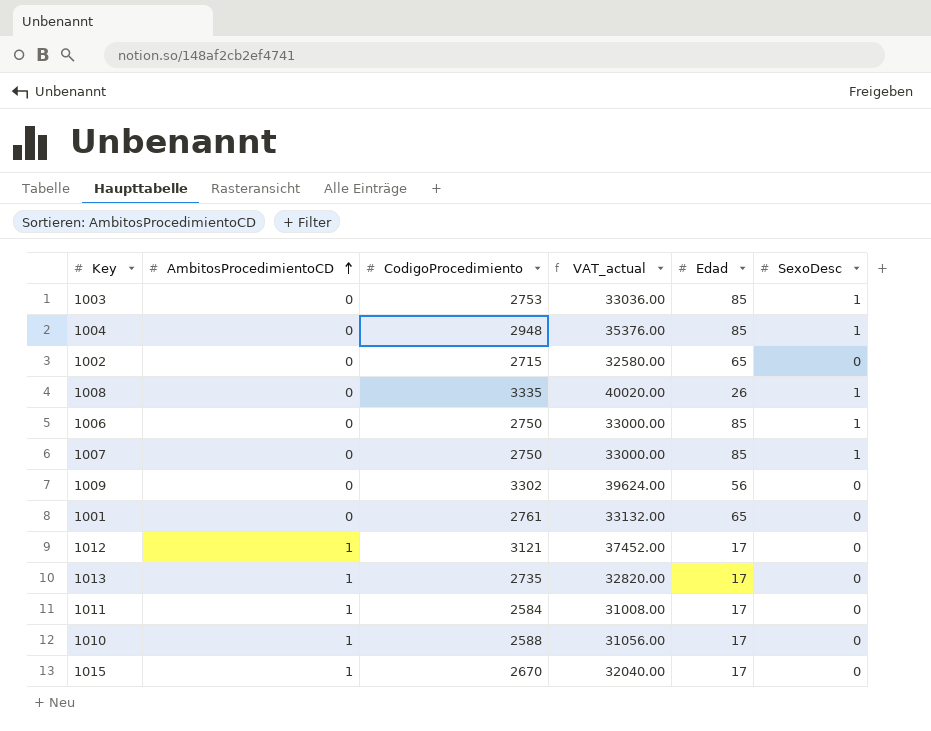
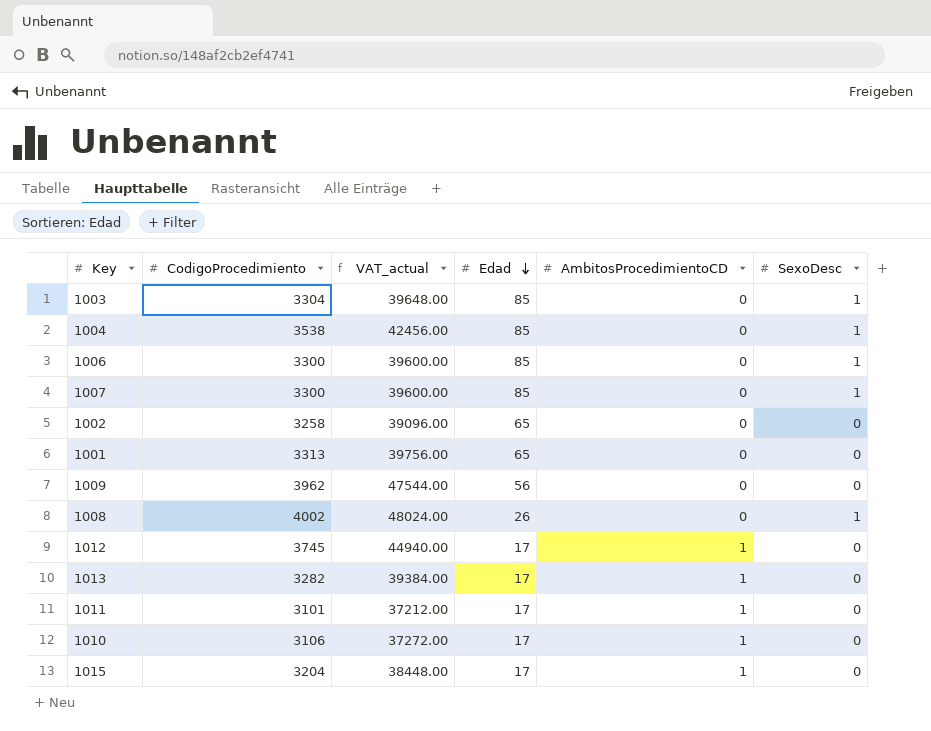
row order: AmbitosProcedimientoCD ascending -> Edad descending
column AmbitosProcedimientoCD | position: 2 -> 5
1003 | CodigoProcedimiento: 2753 -> 3304
1003 | VAT_actual: 33036.00 -> 39648.00
1004 | CodigoProcedimiento: 2948 -> 3538
1004 | VAT_actual: 35376.00 -> 42456.00
1006 | CodigoProcedimiento: 2750 -> 3300
1006 | VAT_actual: 33000.00 -> 39600.00
1007 | CodigoProcedimiento: 2750 -> 3300
1007 | VAT_actual: 33000.00 -> 39600.00
1002 | CodigoProcedimiento: 2715 -> 3258
1002 | VAT_actual: 32580.00 -> 39096.00
1001 | CodigoProcedimiento: 2761 -> 3313
1001 | VAT_actual: 33132.00 -> 39756.00
1009 | CodigoProcedimiento: 3302 -> 3962
1009 | VAT_actual: 39624.00 -> 47544.00
1008 | CodigoProcedimiento: 3335 -> 4002
1008 | VAT_actual: 40020.00 -> 48024.00
1012 | CodigoProcedimiento: 3121 -> 3745
1012 | VAT_actual: 37452.00 -> 44940.00
1013 | CodigoProcedimiento: 2735 -> 3282
1013 | VAT_actual: 32820.00 -> 39384.00
1011 | CodigoProcedimiento: 2584 -> 3101
1011 | VAT_actual: 31008.00 -> 37212.00
1010 | CodigoProcedimiento: 2588 -> 3106
1010 | VAT_actual: 31056.00 -> 37272.00
1015 | CodigoProcedimiento: 2670 -> 3204
1015 | VAT_actual: 32040.00 -> 38448.00

